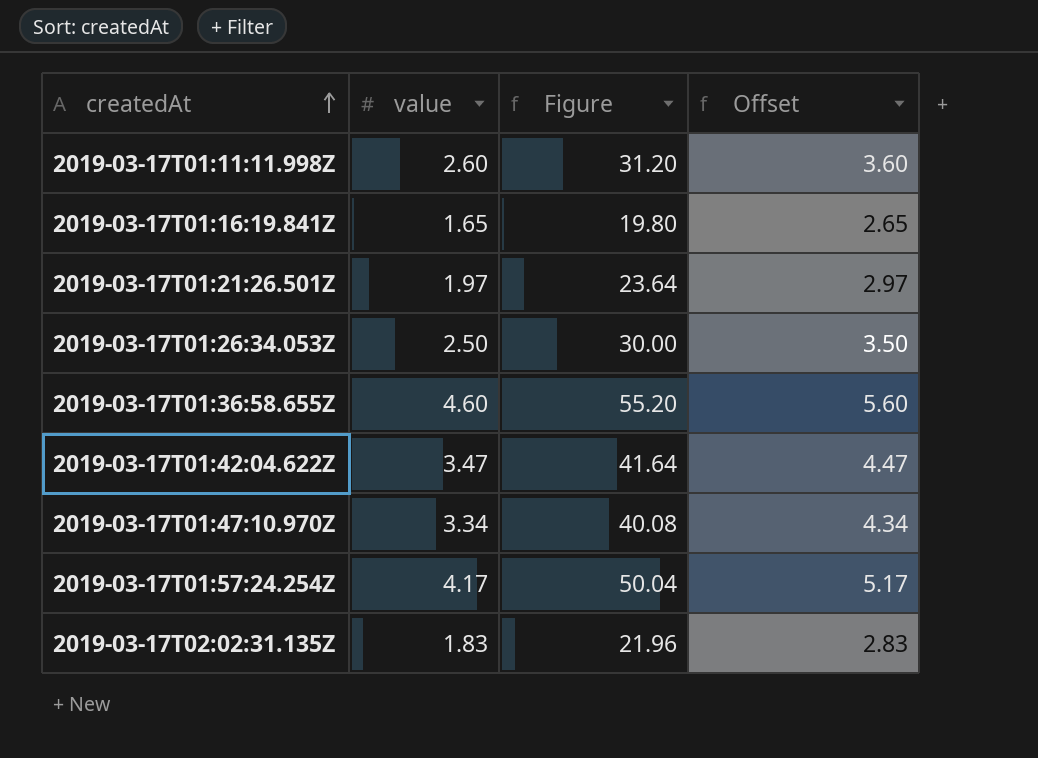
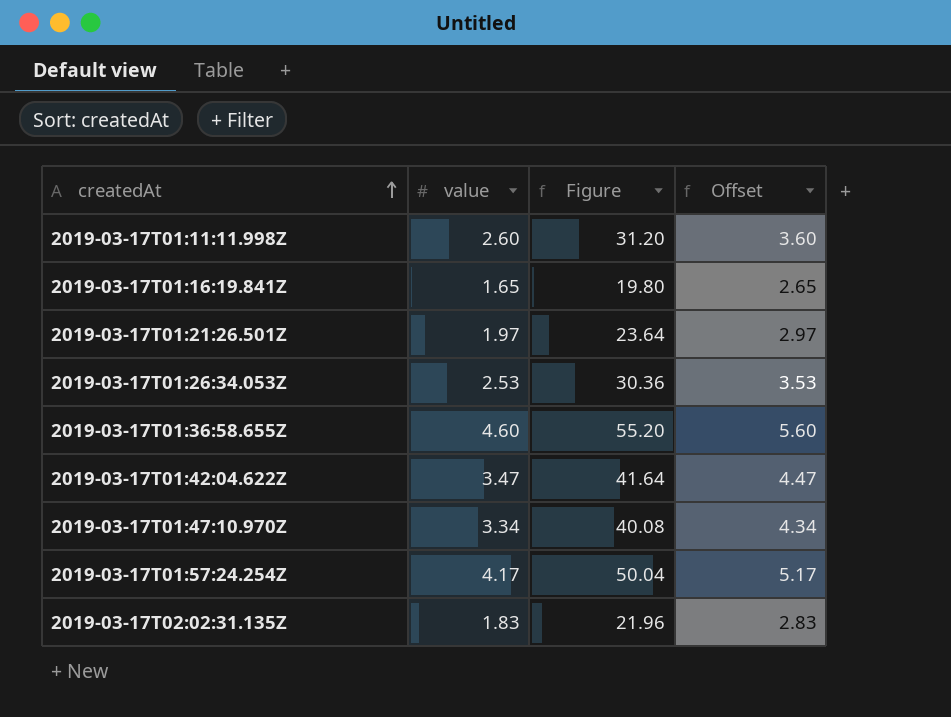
2019-03-17T01:26:34.053Z | value: 2.50 -> 2.53
2019-03-17T01:26:34.053Z | Figure: 30.00 -> 30.36
2019-03-17T01:26:34.053Z | Offset: 3.50 -> 3.53

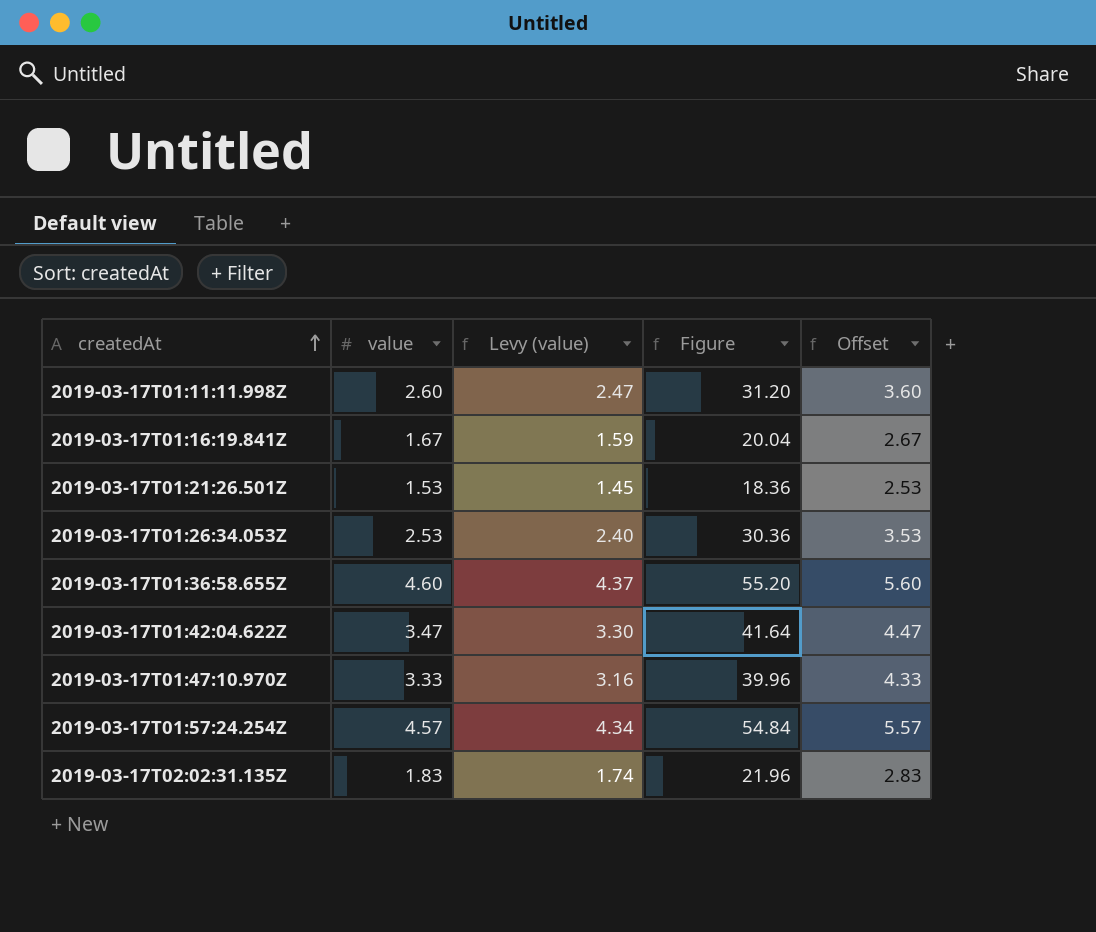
column Levy (value) | formula: none -> [value] * 0.95
2019-03-17T01:16:19.841Z | value: 1.65 -> 1.67
2019-03-17T01:16:19.841Z | Figure: 19.80 -> 20.04
2019-03-17T01:16:19.841Z | Offset: 2.65 -> 2.67
2019-03-17T01:21:26.501Z | value: 1.97 -> 1.53
2019-03-17T01:21:26.501Z | Figure: 23.64 -> 18.36
2019-03-17T01:21:26.501Z | Offset: 2.97 -> 2.53
2019-03-17T01:47:10.970Z | value: 3.34 -> 3.33
2019-03-17T01:47:10.970Z | Figure: 40.08 -> 39.96
2019-03-17T01:47:10.970Z | Offset: 4.34 -> 4.33
2019-03-17T01:57:24.254Z | value: 4.17 -> 4.57
2019-03-17T01:57:24.254Z | Figure: 50.04 -> 54.84
2019-03-17T01:57:24.254Z | Offset: 5.17 -> 5.57

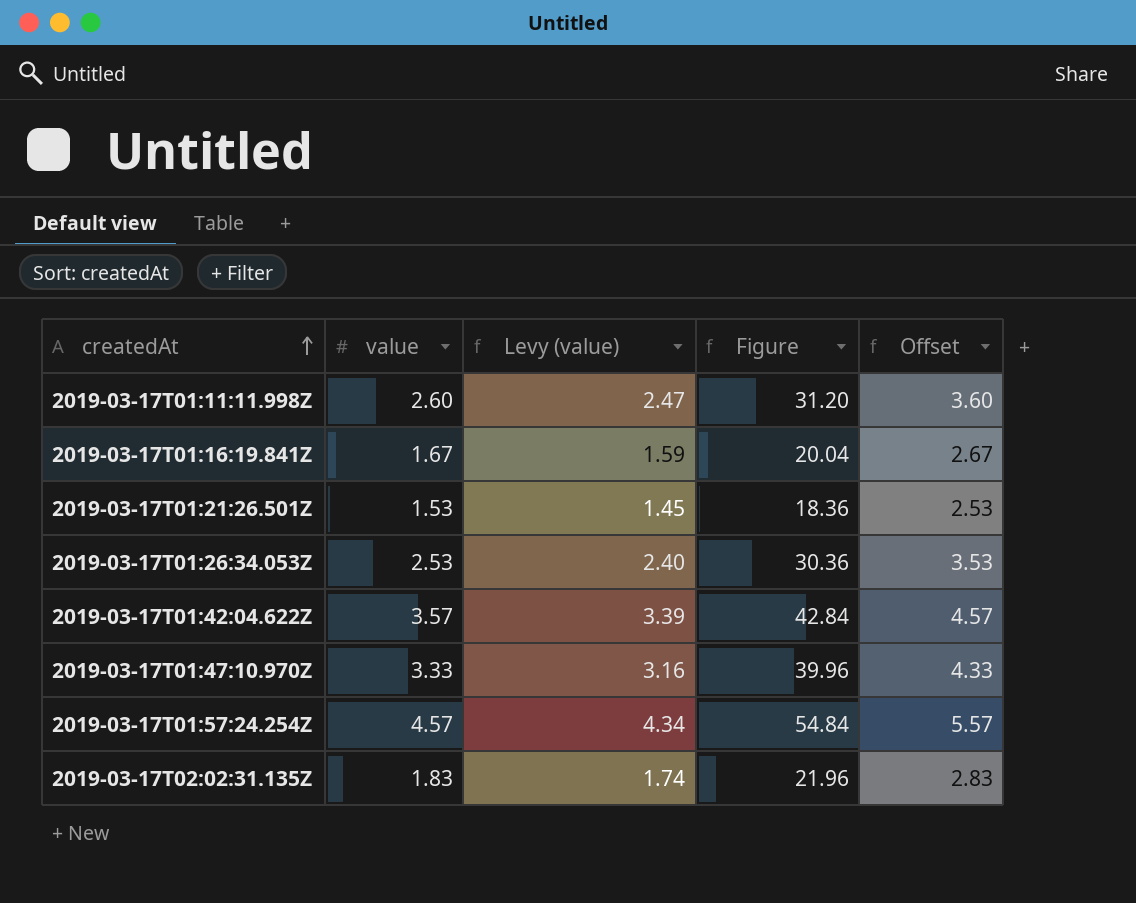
row 2019-03-17T01:36:58.655Z: 4.60 | 4.37 | 55.20 | 5.60 -> none
2019-03-17T01:42:04.622Z | value: 3.47 -> 3.57
2019-03-17T01:42:04.622Z | Levy (value): 3.30 -> 3.39
2019-03-17T01:42:04.622Z | Figure: 41.64 -> 42.84
2019-03-17T01:42:04.622Z | Offset: 4.47 -> 4.57

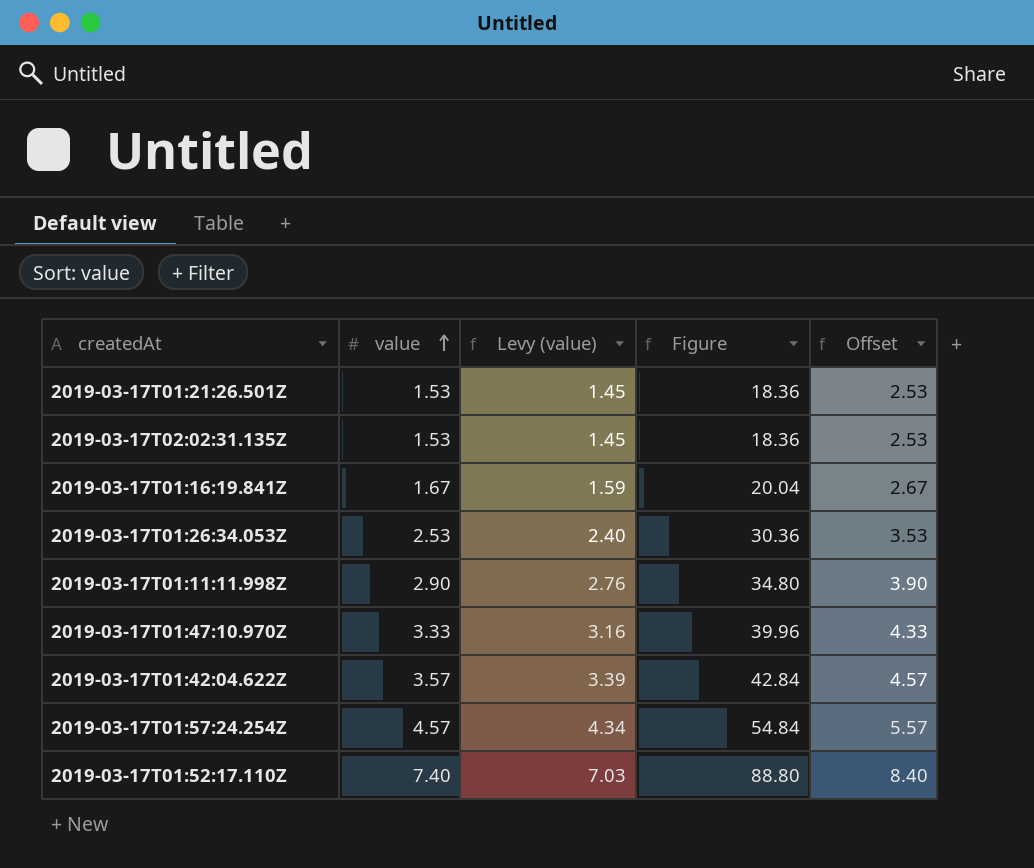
row order: createdAt ascending -> value ascending
2019-03-17T02:02:31.135Z | value: 1.83 -> 1.53
2019-03-17T02:02:31.135Z | Levy (value): 1.74 -> 1.45
2019-03-17T02:02:31.135Z | Figure: 21.96 -> 18.36
2019-03-17T02:02:31.135Z | Offset: 2.83 -> 2.53
2019-03-17T01:11:11.998Z | value: 2.60 -> 2.90
2019-03-17T01:11:11.998Z | Levy (value): 2.47 -> 2.76
2019-03-17T01:11:11.998Z | Figure: 31.20 -> 34.80
2019-03-17T01:11:11.998Z | Offset: 3.60 -> 3.90
row 2019-03-17T01:52:17.110Z: none -> 7.40 | 7.03 | 88.80 | 8.40

